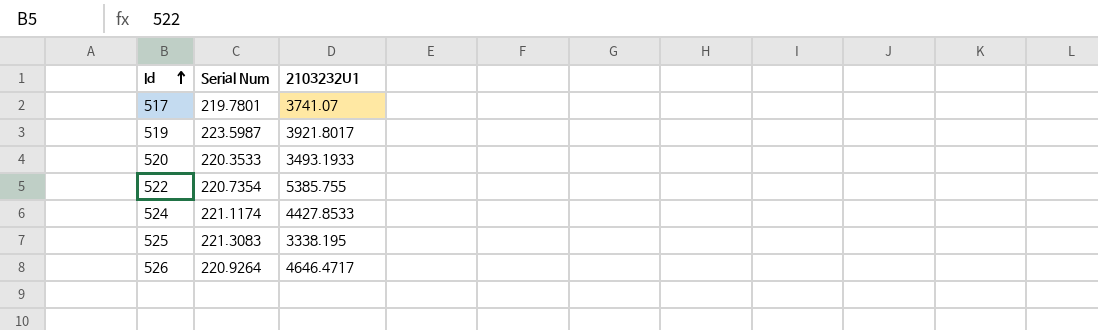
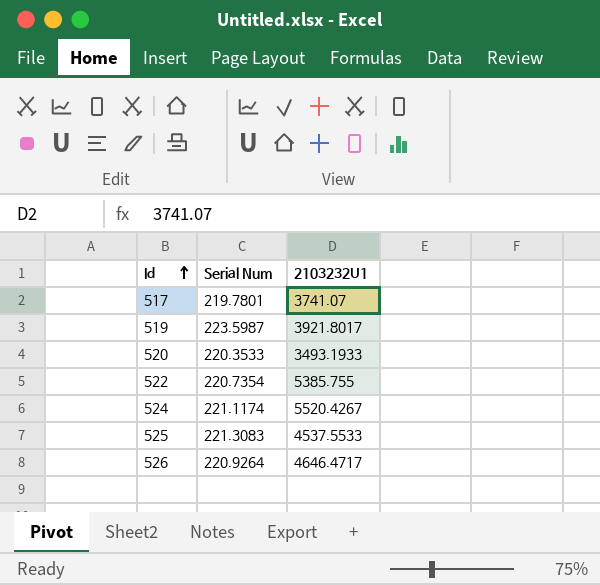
524 | 2103232U1: 4427.8533 -> 5520.4267
525 | 2103232U1: 3338.195 -> 4537.5533

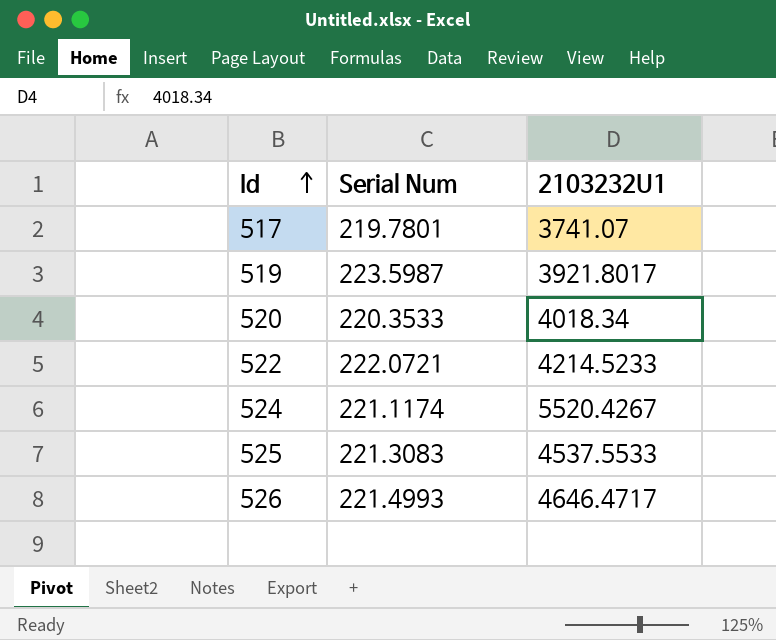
520 | 2103232U1: 3493.1933 -> 4018.34
522 | Serial Num: 220.7354 -> 222.0721
522 | 2103232U1: 5385.755 -> 4214.5233
526 | Serial Num: 220.9264 -> 221.4993

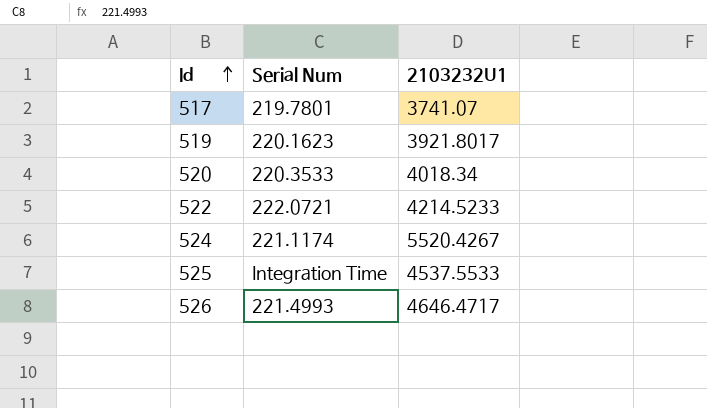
519 | Serial Num: 223.5987 -> 220.1623
525 | Serial Num: 221.3083 -> Integration Time

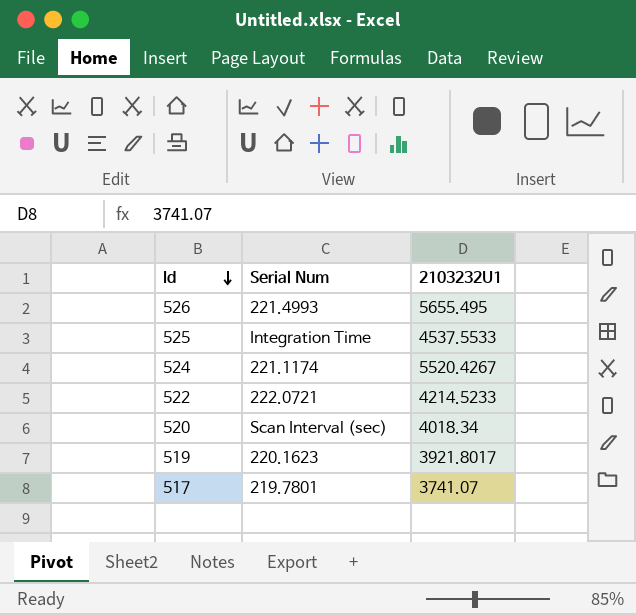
row order: Id ascending -> Id descending
526 | 2103232U1: 4646.4717 -> 5655.495
520 | Serial Num: 220.3533 -> Scan Interval (sec)

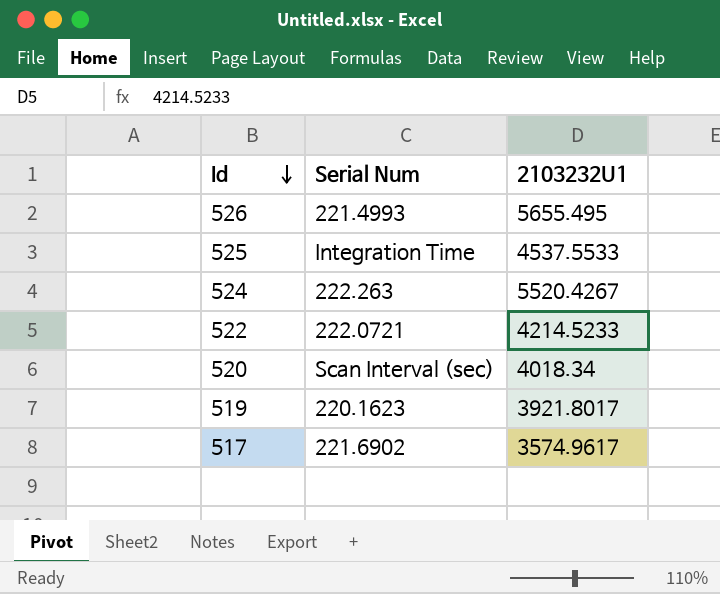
524 | Serial Num: 221.1174 -> 222.263
517 | Serial Num: 219.7801 -> 221.6902
517 | 2103232U1: 3741.07 -> 3574.9617

